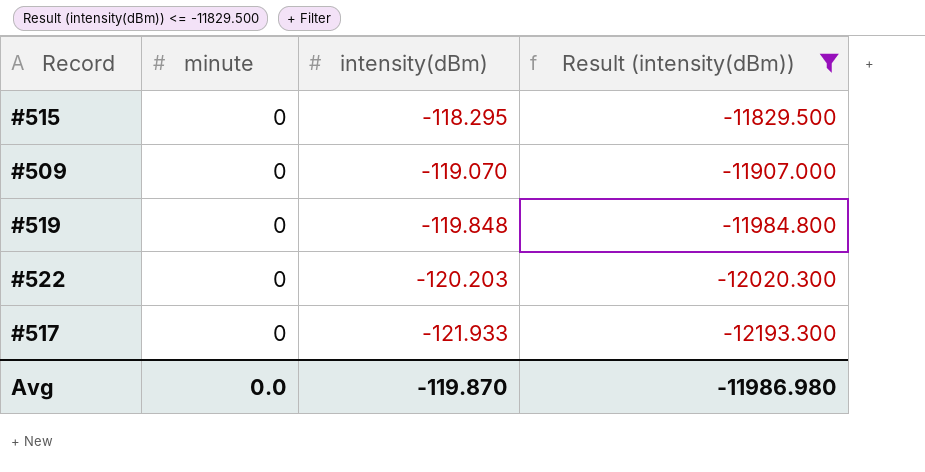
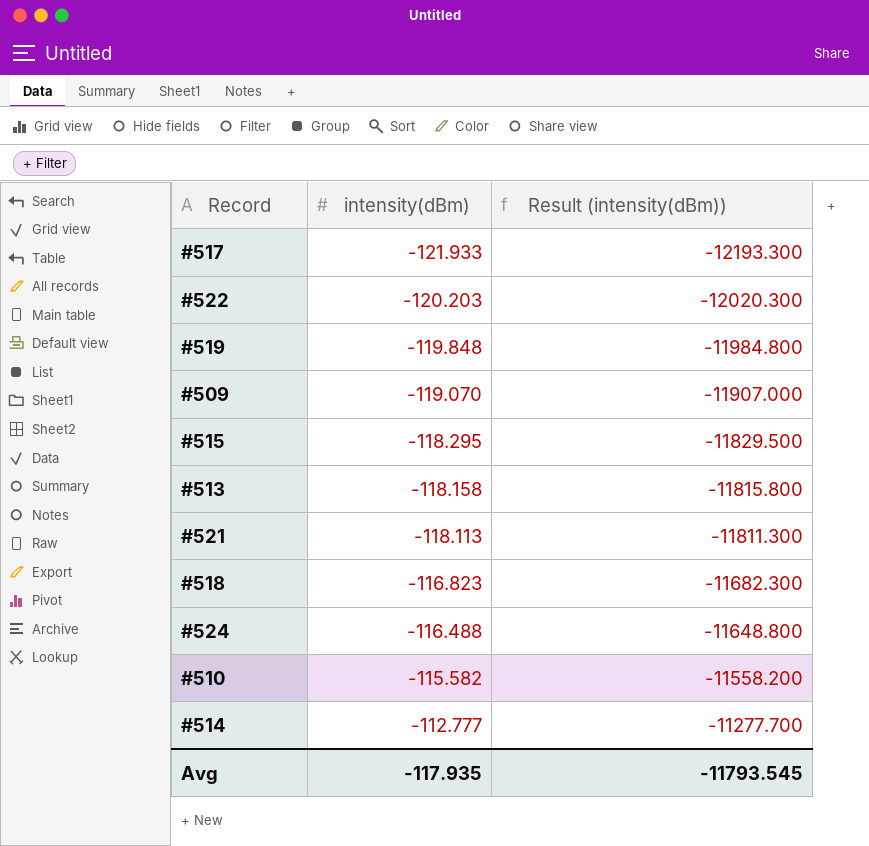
filter: Result (intensity(dBm)) <= -11829.500 -> none
row order: intensity(dBm) descending -> intensity(dBm) ascending
column minute | position: 2 -> none
Avg | intensity(dBm): -119.870 -> -117.935
Avg | Result (intensity(dBm)): -11986.980 -> -11793.545

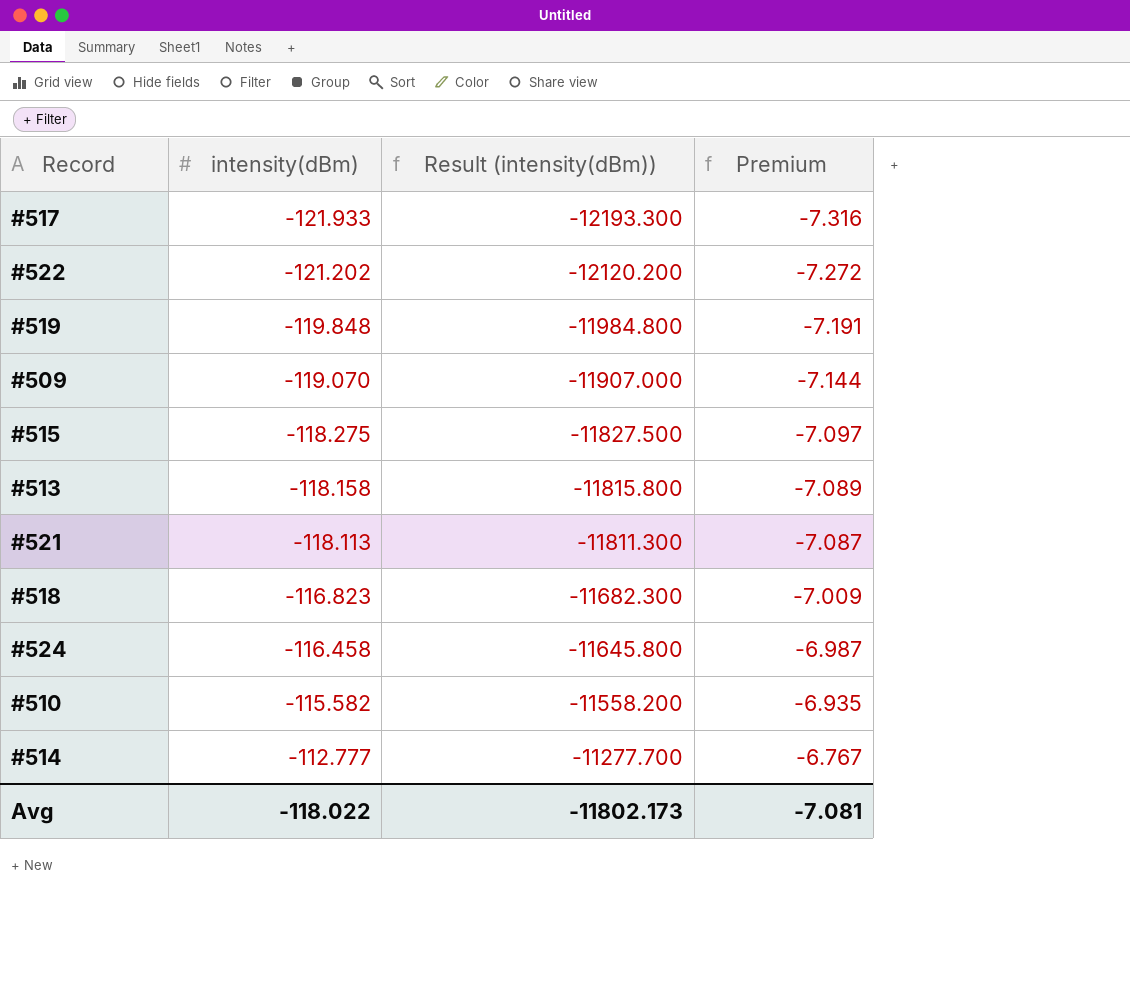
column Premium | formula: none -> [intensity(dBm)] * 0.06
#522 | intensity(dBm): -120.203 -> -121.202
#522 | Result (intensity(dBm)): -12020.300 -> -12120.200
#515 | intensity(dBm): -118.295 -> -118.275
#515 | Result (intensity(dBm)): -11829.500 -> -11827.500
#524 | intensity(dBm): -116.488 -> -116.458
#524 | Result (intensity(dBm)): -11648.800 -> -11645.800
Avg | intensity(dBm): -117.935 -> -118.022
Avg | Result (intensity(dBm)): -11793.545 -> -11802.173

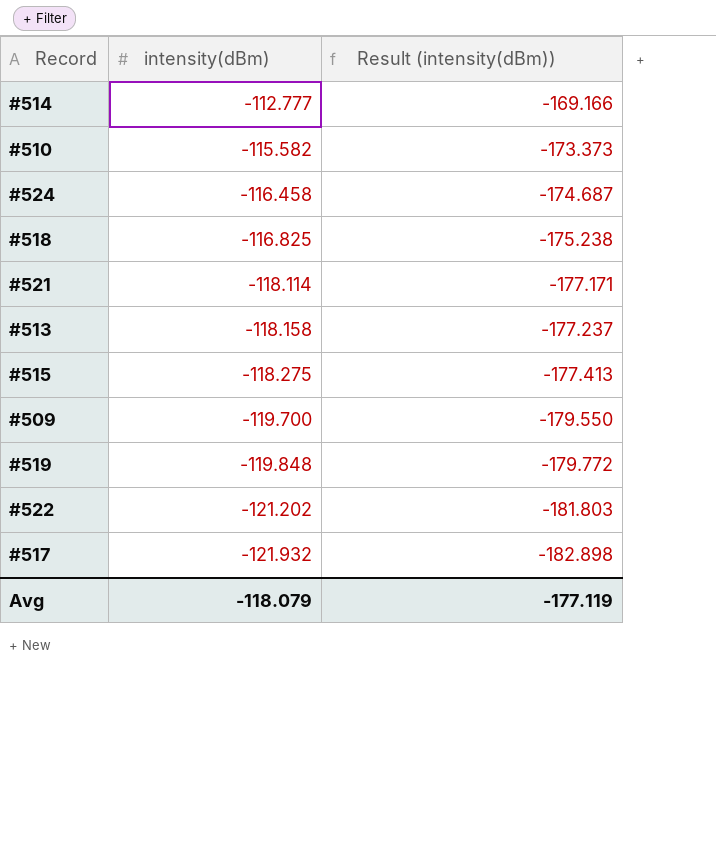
row order: intensity(dBm) ascending -> intensity(dBm) descending
column Premium | formula: [intensity(dBm)] * 0.06 -> none
column Result (intensity(dBm)) | formula: [intensity(dBm)] * 100 -> [intensity(dBm)] * 1.5
#518 | intensity(dBm): -116.823 -> -116.825
#521 | intensity(dBm): -118.113 -> -118.114
#509 | intensity(dBm): -119.070 -> -119.700
#517 | intensity(dBm): -121.933 -> -121.932
Avg | intensity(dBm): -118.022 -> -118.079
Avg | Result (intensity(dBm)): -11802.173 -> -177.119

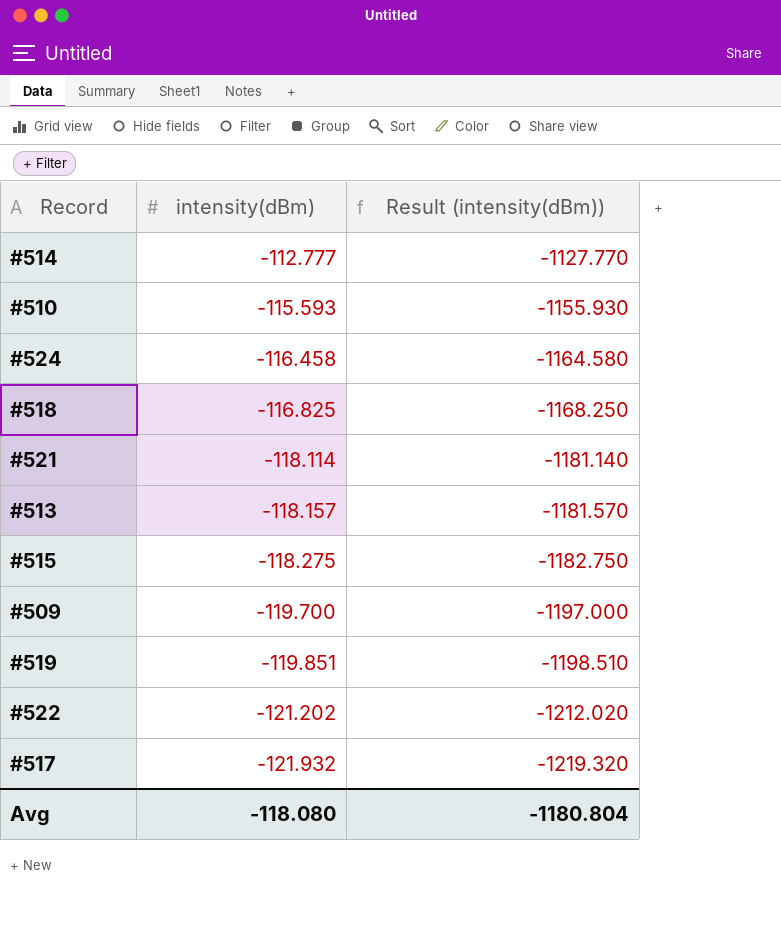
column Result (intensity(dBm)) | formula: [intensity(dBm)] * 1.5 -> [intensity(dBm)] * 10
#510 | intensity(dBm): -115.582 -> -115.593
#513 | intensity(dBm): -118.158 -> -118.157
#519 | intensity(dBm): -119.848 -> -119.851
Avg | intensity(dBm): -118.079 -> -118.080
Avg | Result (intensity(dBm)): -177.119 -> -1180.804

